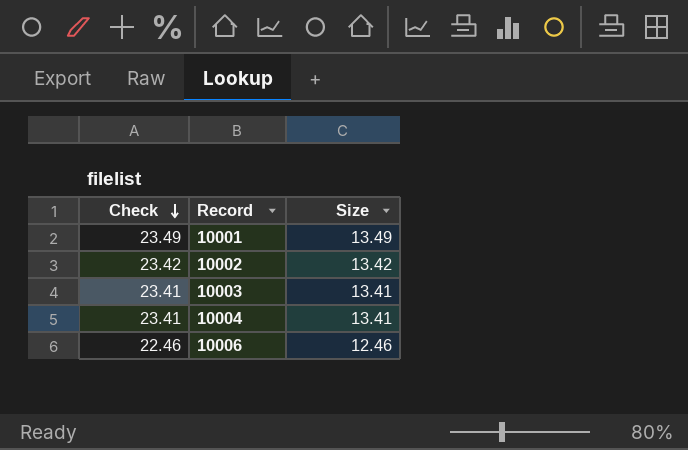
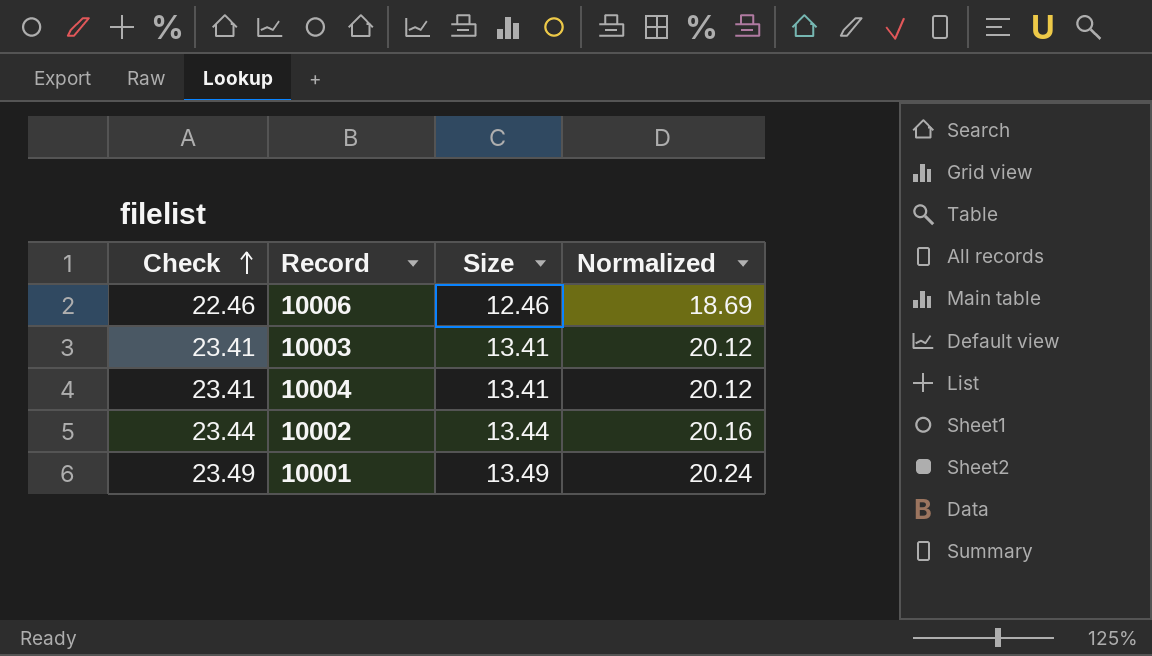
row order: Check descending -> Check ascending
column Normalized | formula: none -> [Size] * 1.5
10002 | Check: 23.42 -> 23.44
10002 | Size: 13.42 -> 13.44

